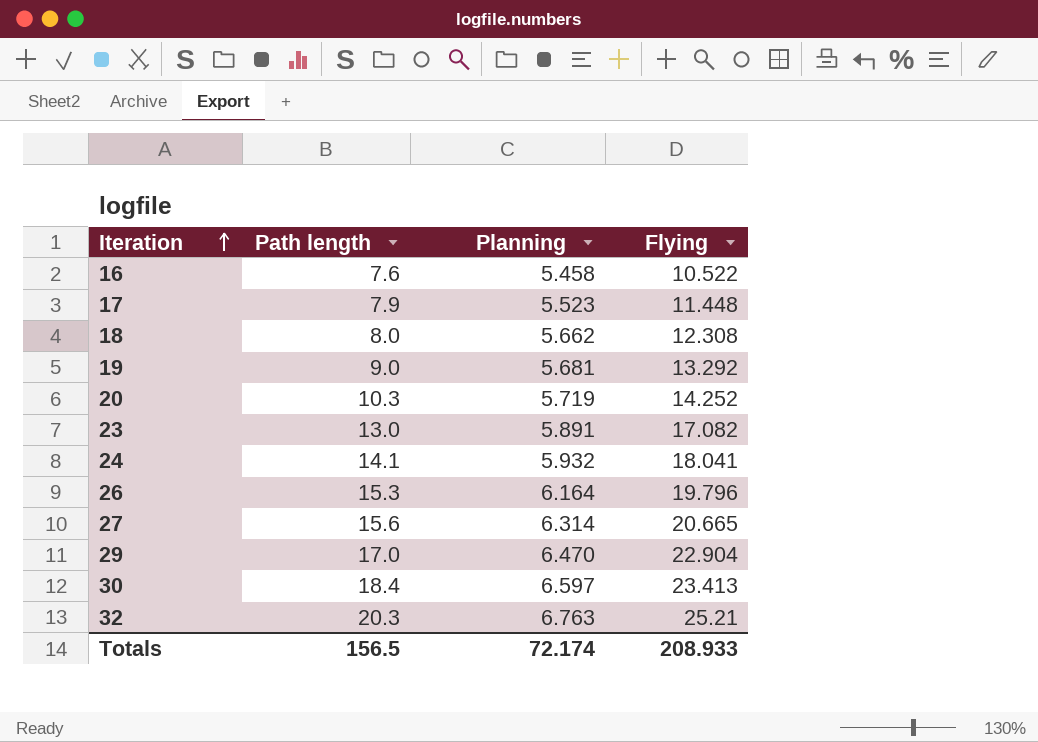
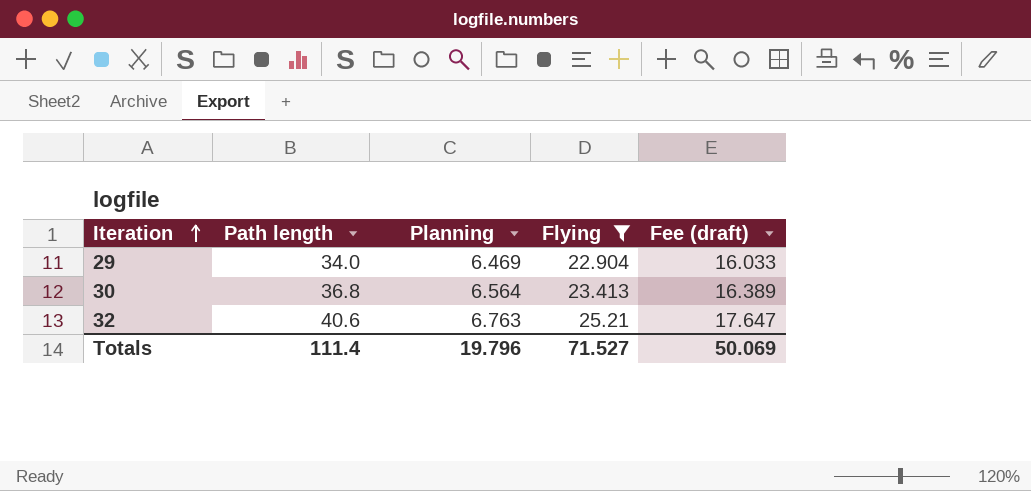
filter: none -> Flying >= 22.904
column Fee (draft) | formula: none -> [Flying] * 0.7
29 | Path length: 17.0 -> 34.0
29 | Planning: 6.470 -> 6.469
30 | Path length: 18.4 -> 36.8
30 | Planning: 6.597 -> 6.564
32 | Path length: 20.3 -> 40.6
Totals | Path length: 156.5 -> 111.4
Totals | Planning: 72.174 -> 19.796
Totals | Flying: 208.933 -> 71.527

